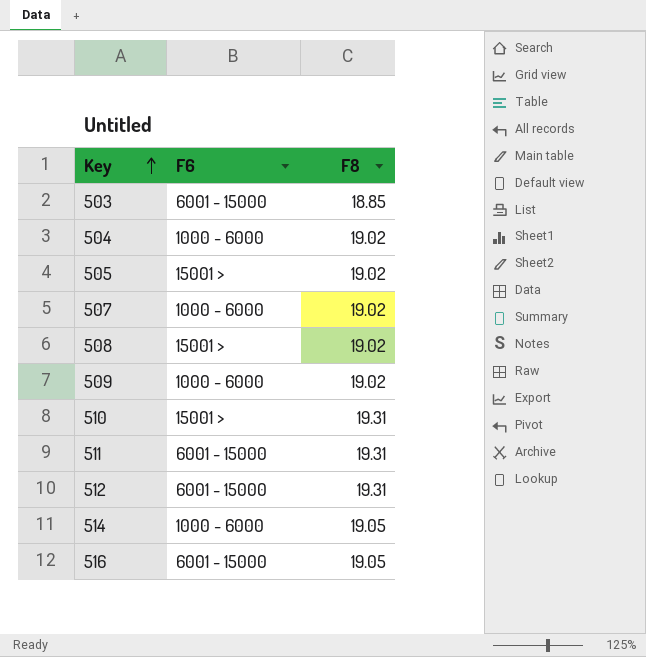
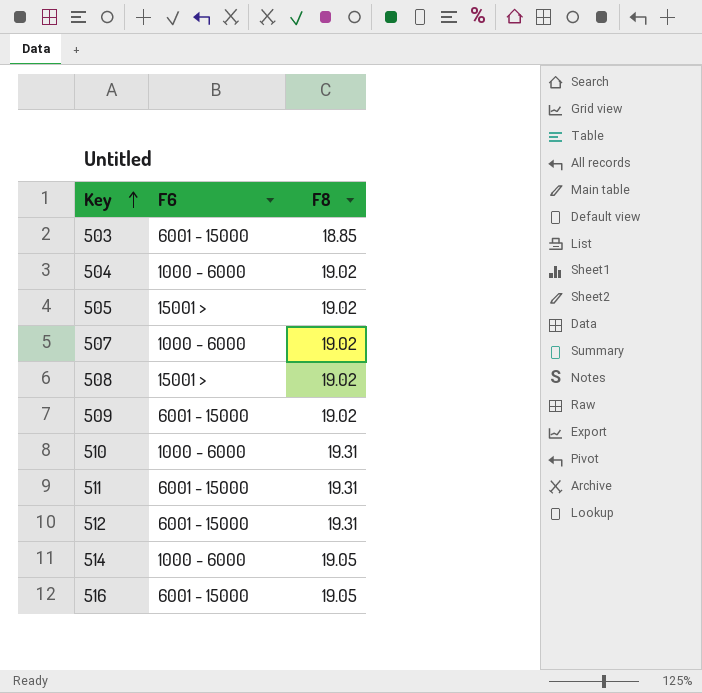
509 | F6: 1000 - 6000 -> 6001 - 15000
510 | F6: 15001 > -> 1000 - 6000

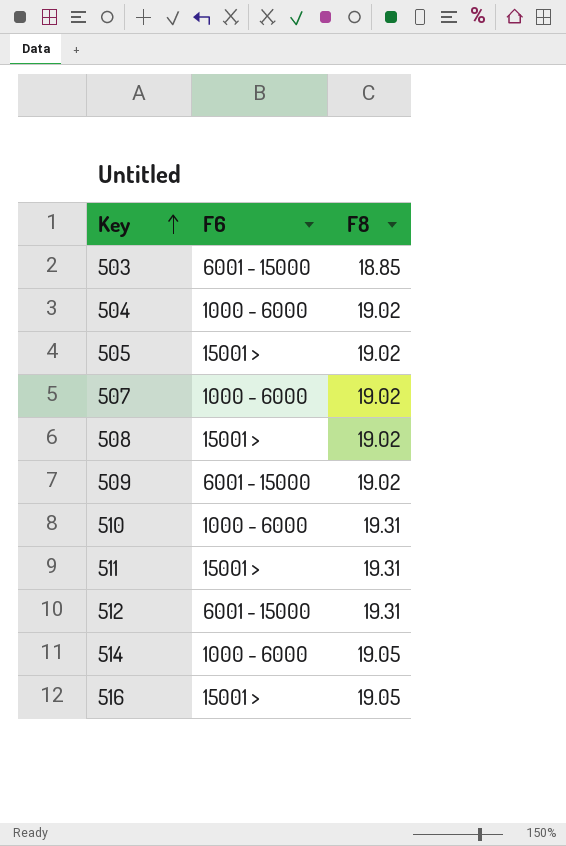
511 | F6: 6001 - 15000 -> 15001 >
516 | F6: 6001 - 15000 -> 15001 >

